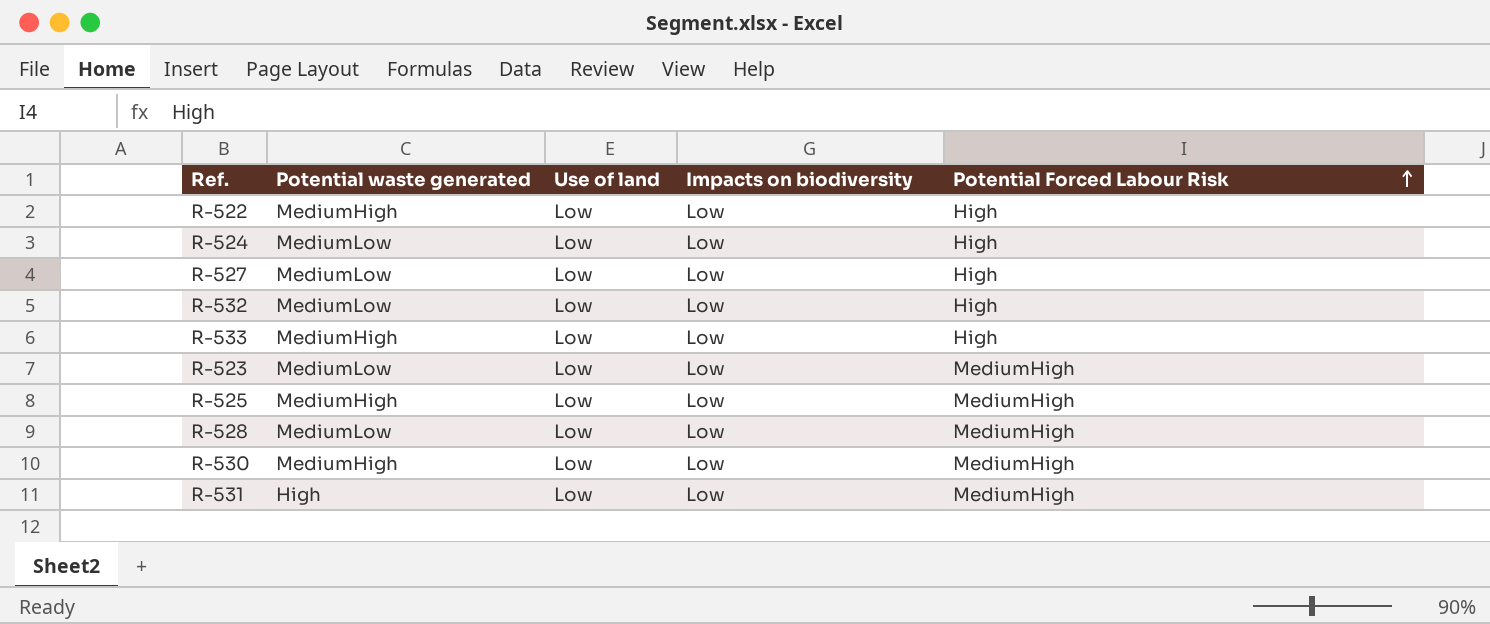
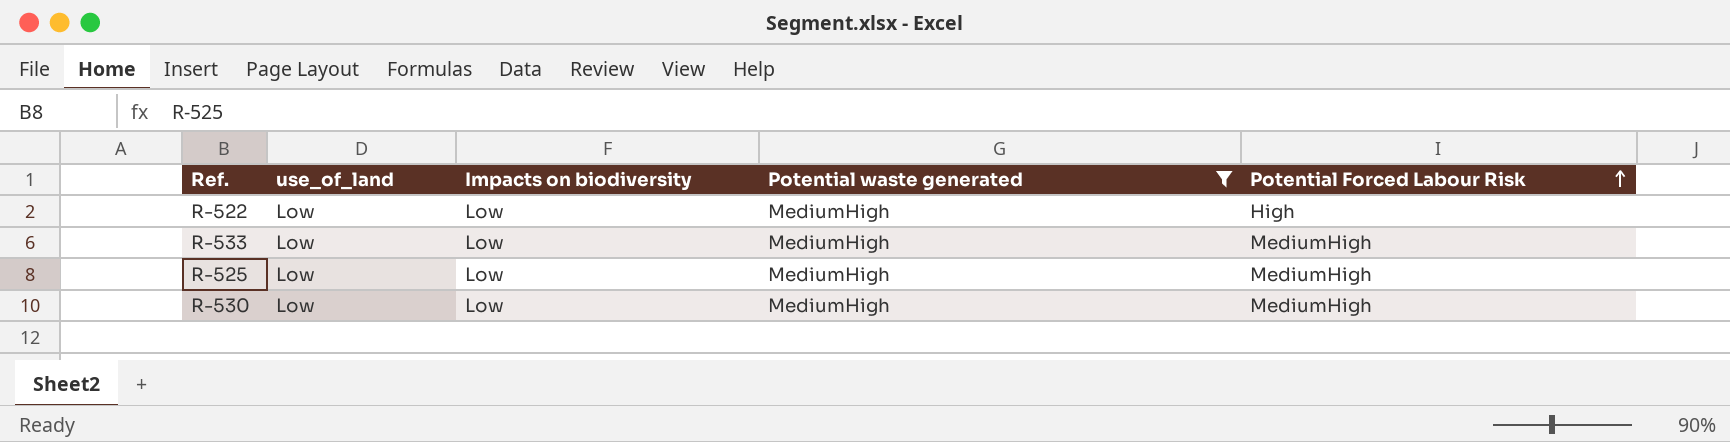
filter: none -> Potential waste generated = MediumHigh
column name: Use of land -> use_of_land
column Potential waste generated | position: 2 -> 4
R-533 | Potential Forced Labour Risk: High -> MediumHigh

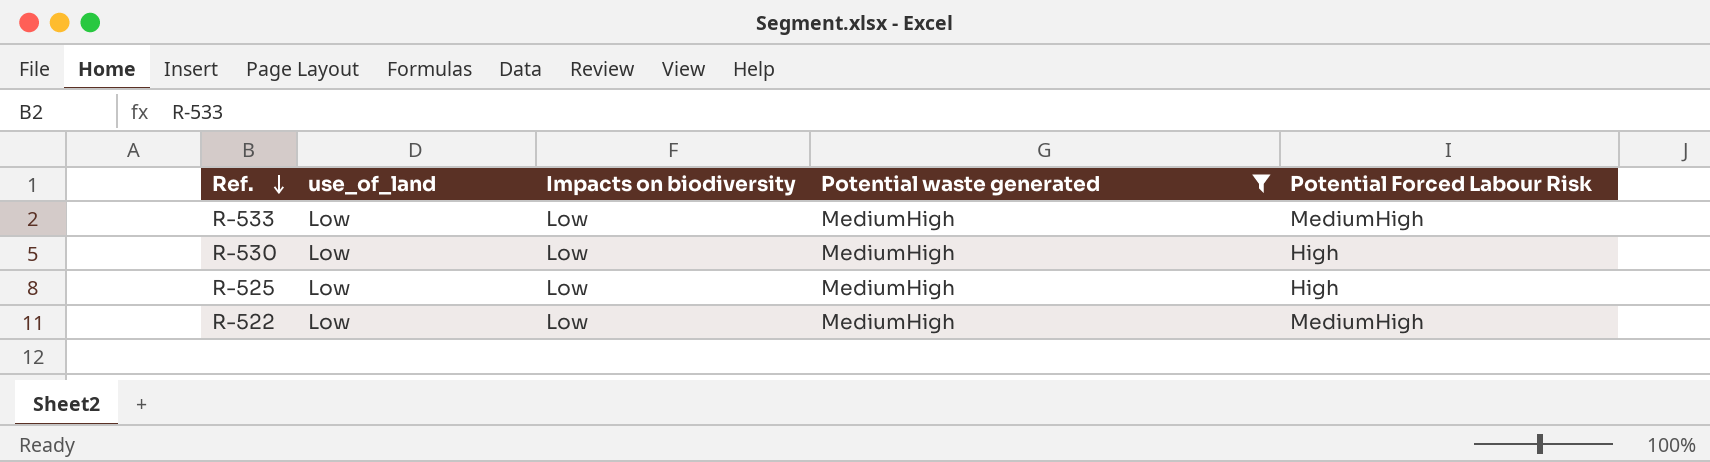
row order: Potential Forced Labour Risk ascending -> Ref. descending
R-530 | Potential Forced Labour Risk: MediumHigh -> High
R-525 | Potential Forced Labour Risk: MediumHigh -> High
R-522 | Potential Forced Labour Risk: High -> MediumHigh

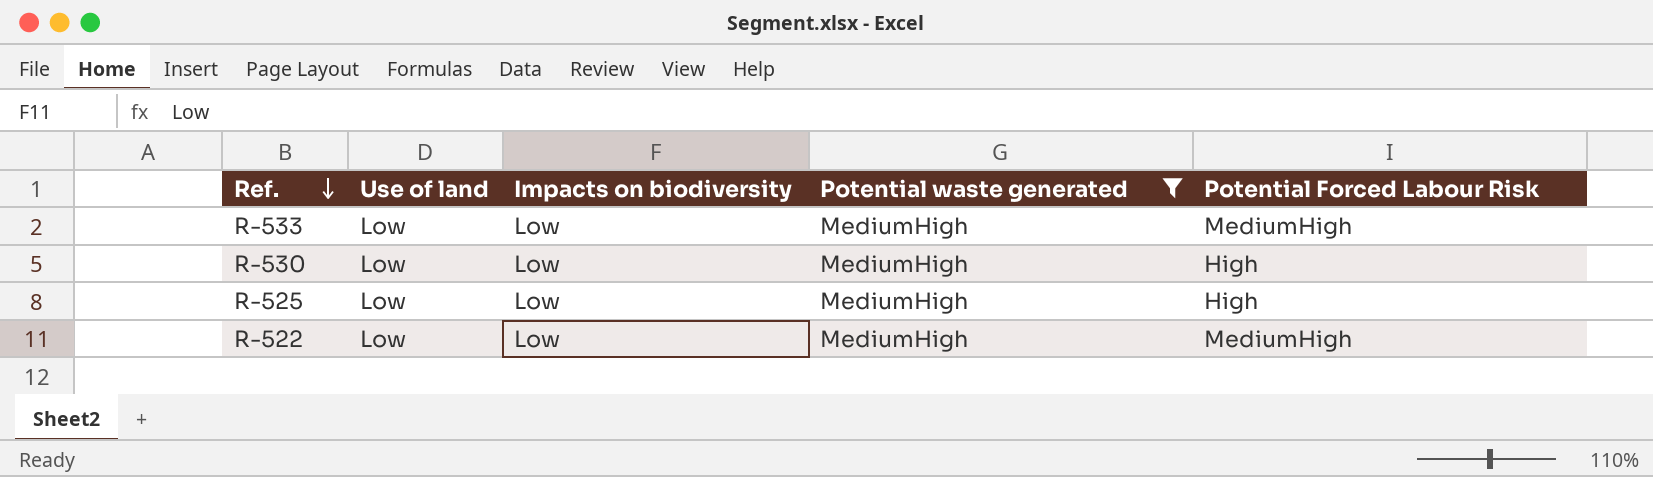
column name: use_of_land -> Use of land

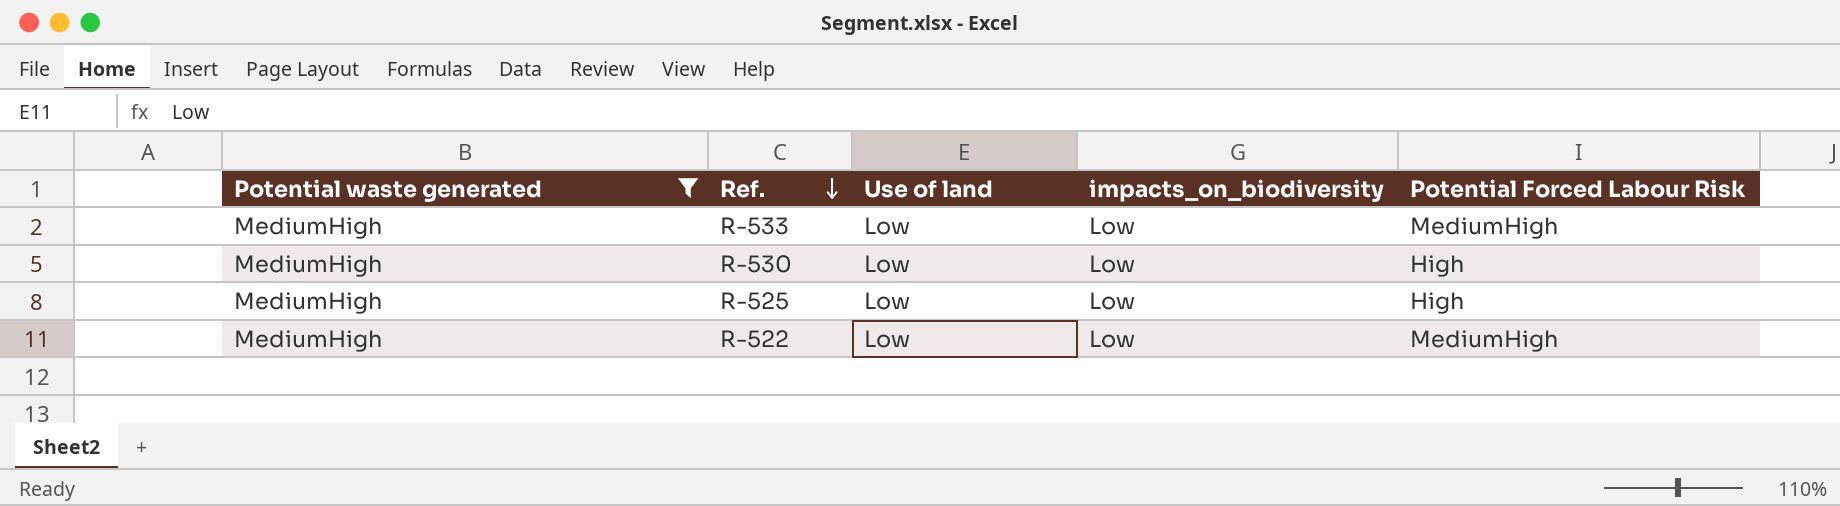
column Potential waste generated | position: 4 -> 1
column name: Impacts on biodiversity -> impacts_on_biodiversity

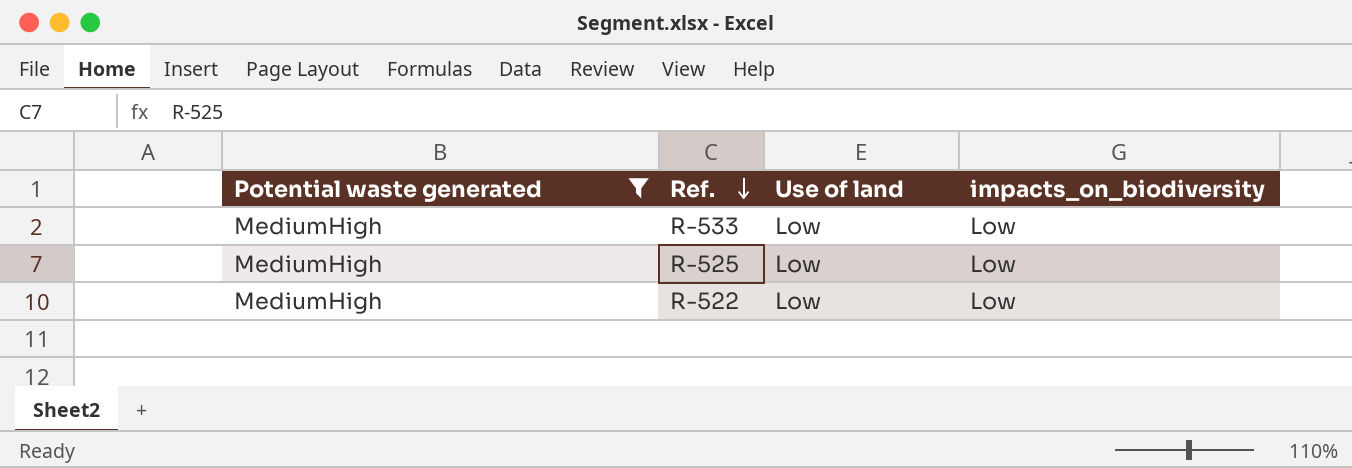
column Potential Forced Labour Risk | position: 5 -> none
row R-530: MediumHigh | Low | Low | High -> none

